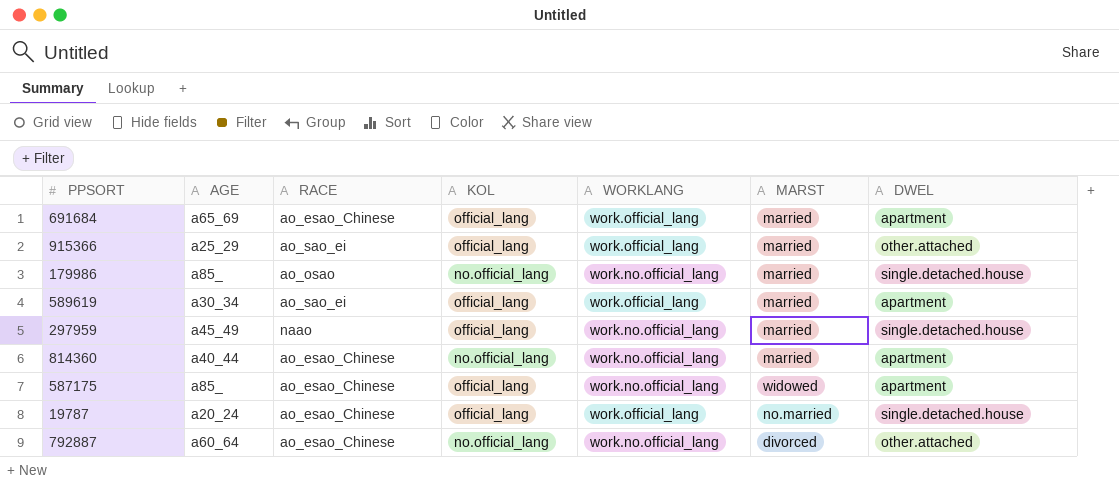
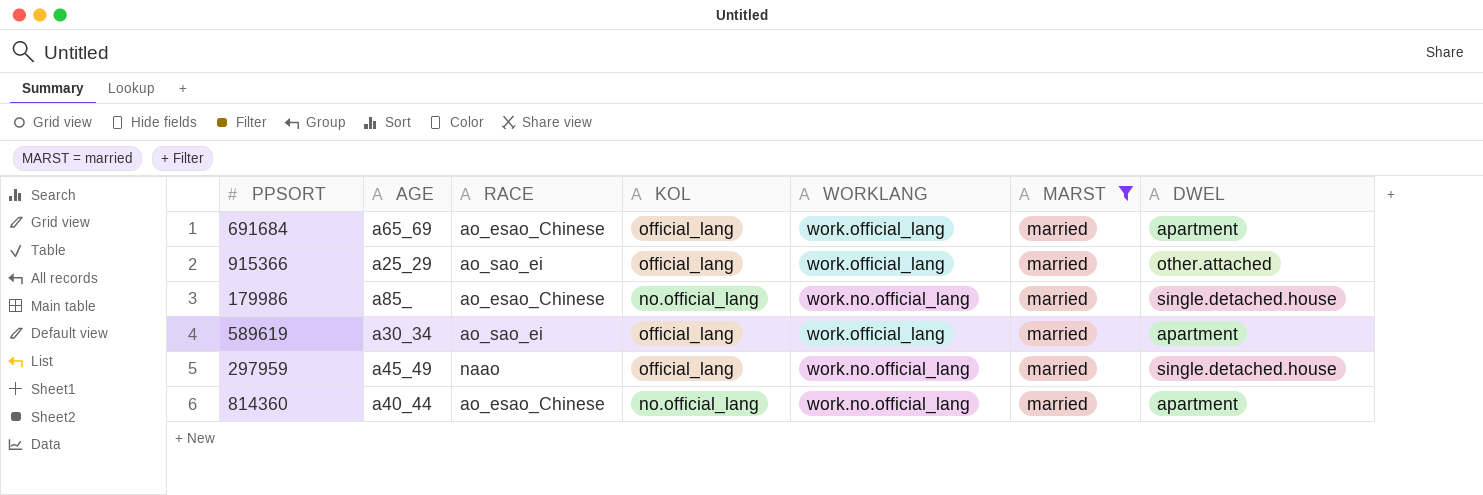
filter: none -> MARST = married
179986 | RACE: ao_osao -> ao_esao_Chinese

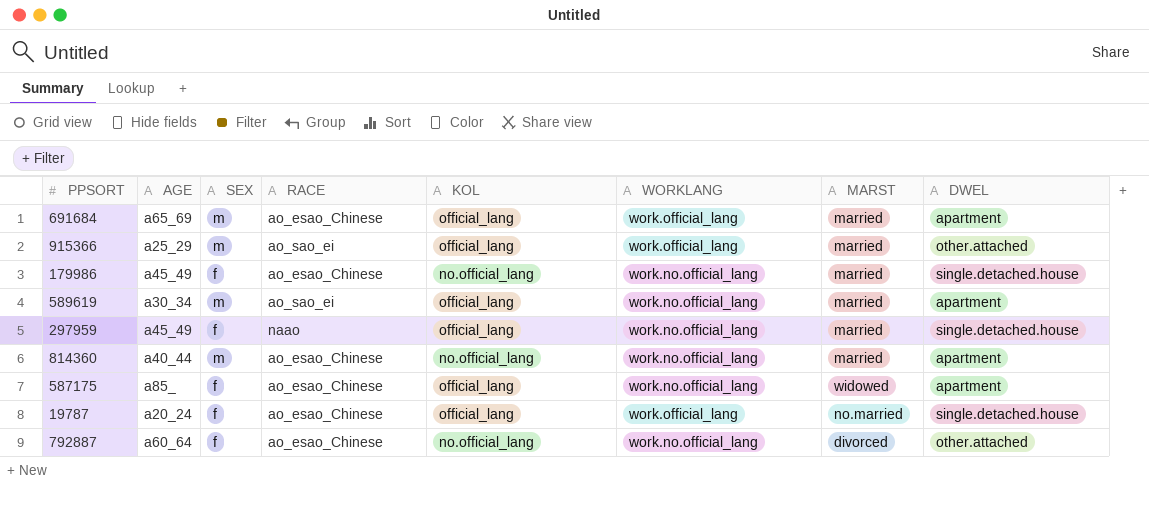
filter: MARST = married -> none
column SEX | position: none -> 3
179986 | AGE: a85_ -> a45_49
589619 | WORKLANG: work.official_lang -> work.no.official_lang

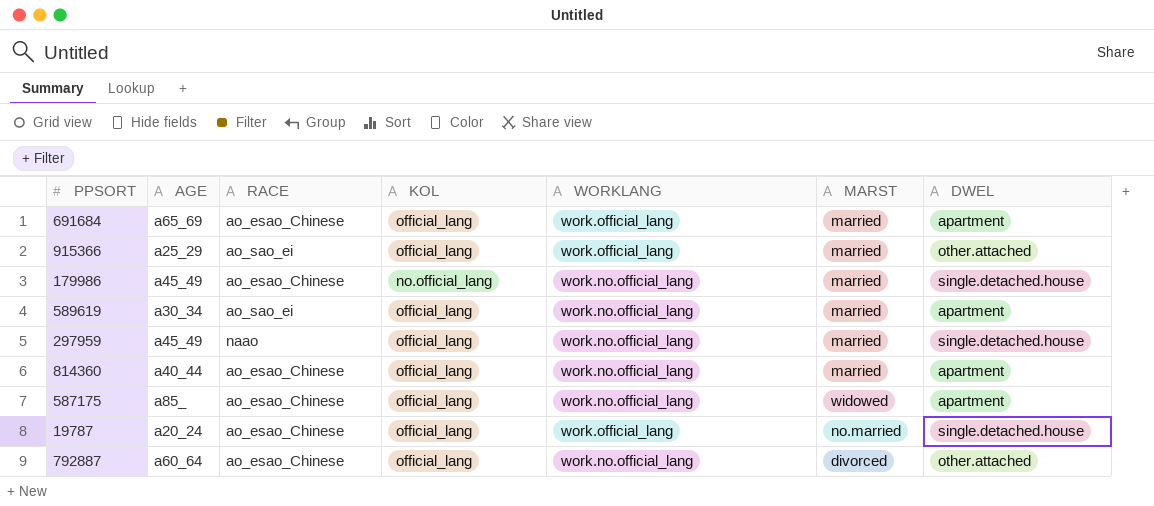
column SEX | position: 3 -> none
814360 | KOL: no.official_lang -> official_lang
792887 | KOL: no.official_lang -> official_lang

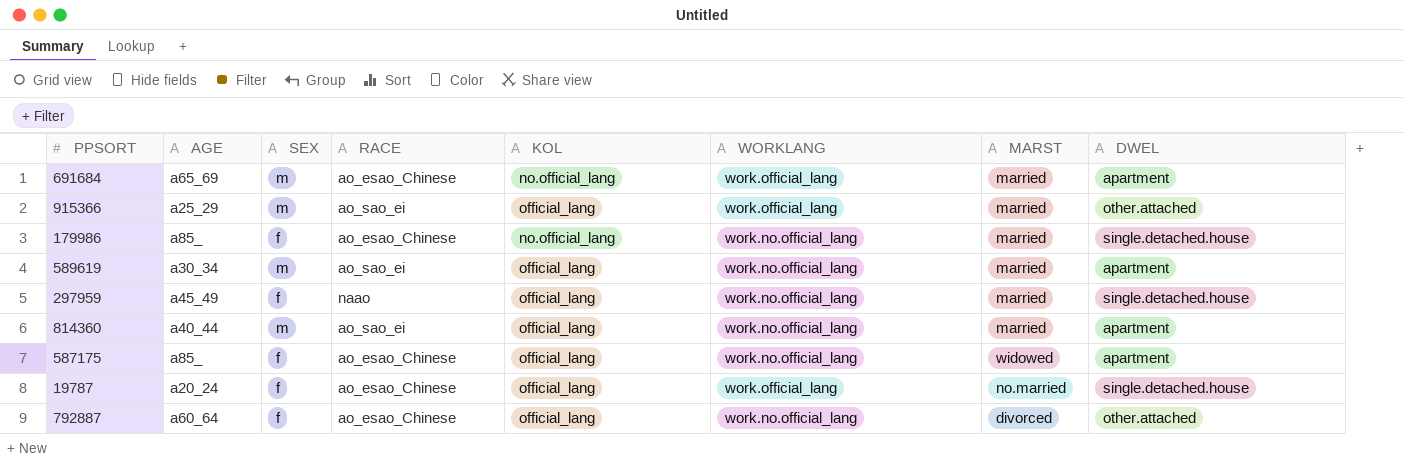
column SEX | position: none -> 3
691684 | KOL: official_lang -> no.official_lang
179986 | AGE: a45_49 -> a85_
814360 | RACE: ao_esao_Chinese -> ao_sao_ei

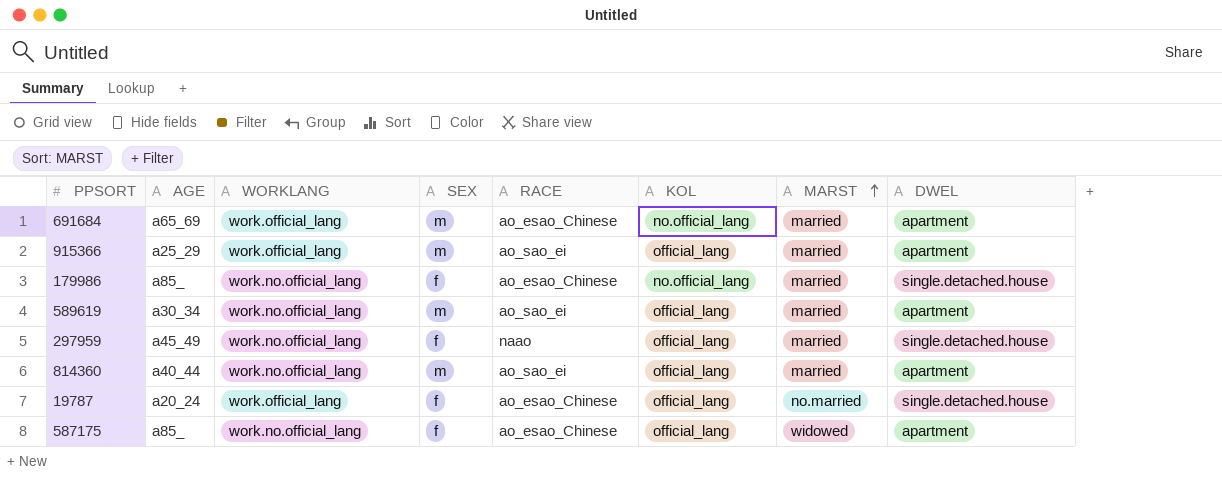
row order: none -> MARST ascending
column WORKLANG | position: 6 -> 3
row 792887: a60_64 | f | ao_esao_Chinese | official_lang | work.no.official_lang | divorced | other.attached -> none
915366 | DWEL: other.attached -> apartment

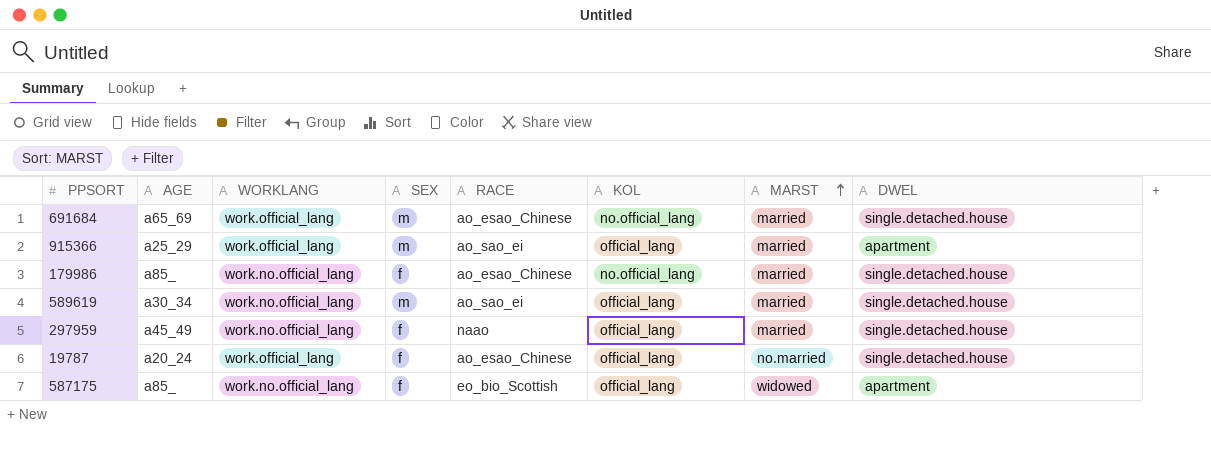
row 814360: a40_44 | work.no.official_lang | m | ao_sao_ei | official_lang | married | apartment -> none
691684 | DWEL: apartment -> single.detached.house
589619 | DWEL: apartment -> single.detached.house
587175 | RACE: ao_esao_Chinese -> eo_bio_Scottish

